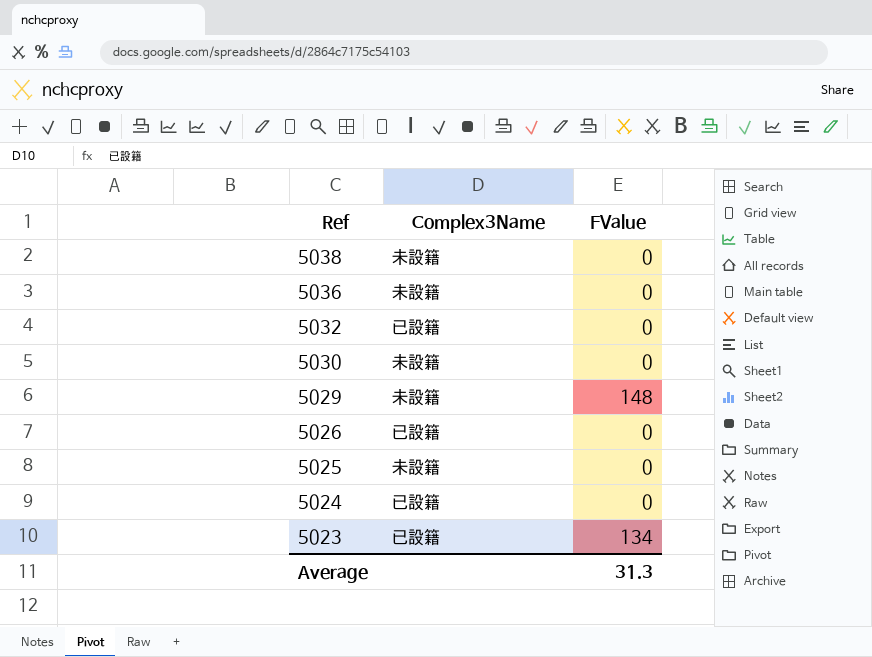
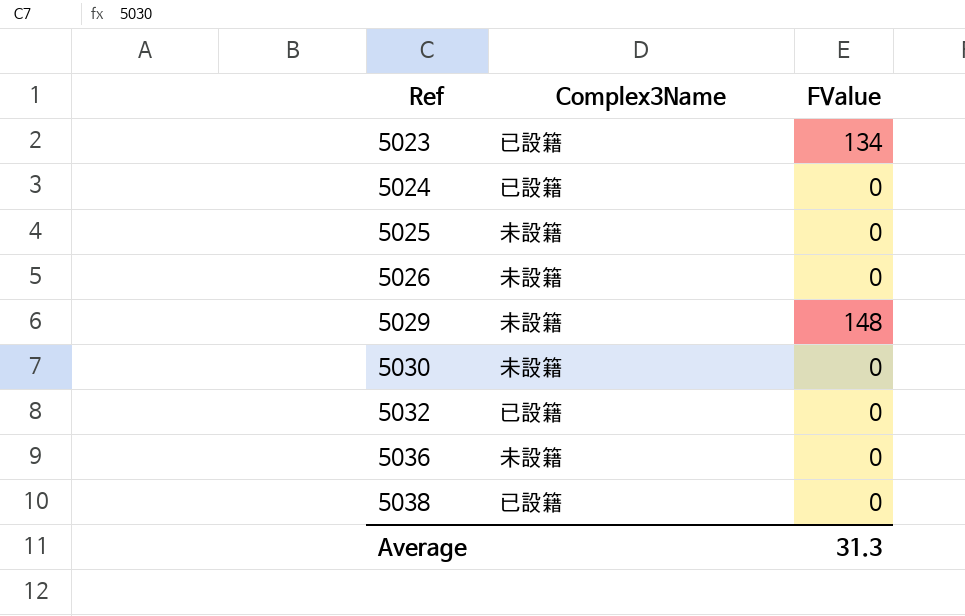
row order: Ref descending -> Ref ascending
5026 | Complex3Name: 已設籍 -> 未設籍
5038 | Complex3Name: 未設籍 -> 已設籍

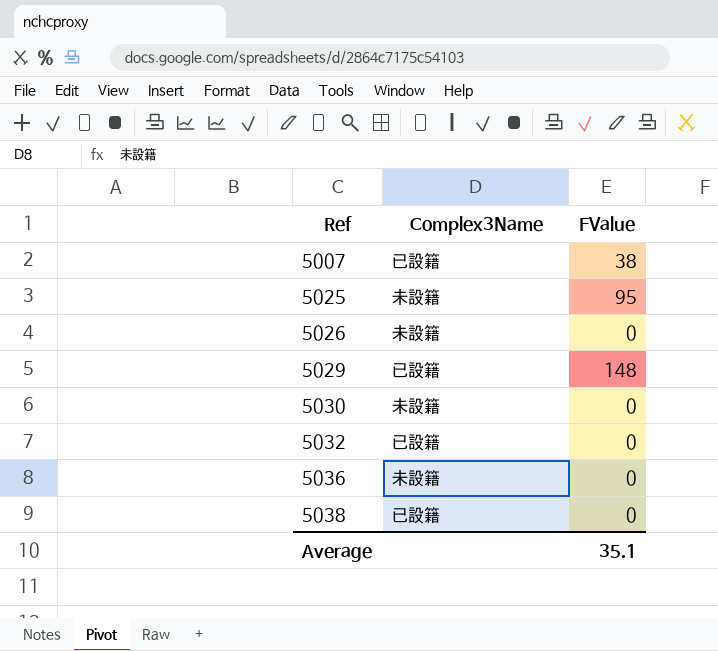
row 5023: 已設籍 | 134 -> none
row 5024: 已設籍 | 0 -> none
row 5007: none -> 已設籍 | 38
5025 | FValue: 0 -> 95
5029 | Complex3Name: 未設籍 -> 已設籍
Average | FValue: 31.3 -> 35.1

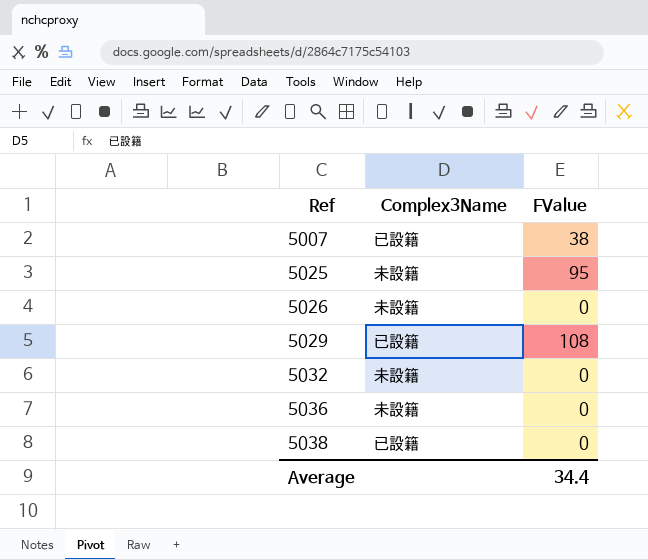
row 5030: 未設籍 | 0 -> none
5029 | FValue: 148 -> 108
5032 | Complex3Name: 已設籍 -> 未設籍
Average | FValue: 35.1 -> 34.4

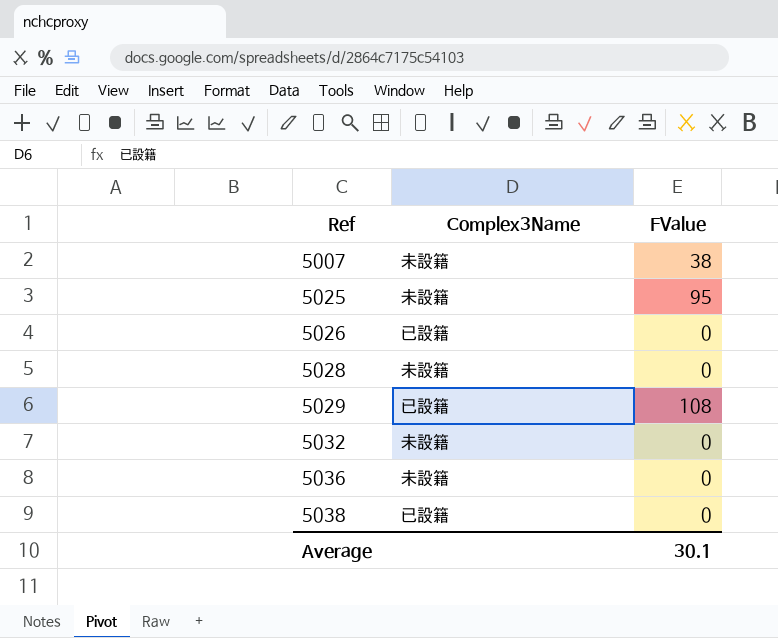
5007 | Complex3Name: 已設籍 -> 未設籍
5026 | Complex3Name: 未設籍 -> 已設籍
row 5028: none -> 未設籍 | 0
Average | FValue: 34.4 -> 30.1

